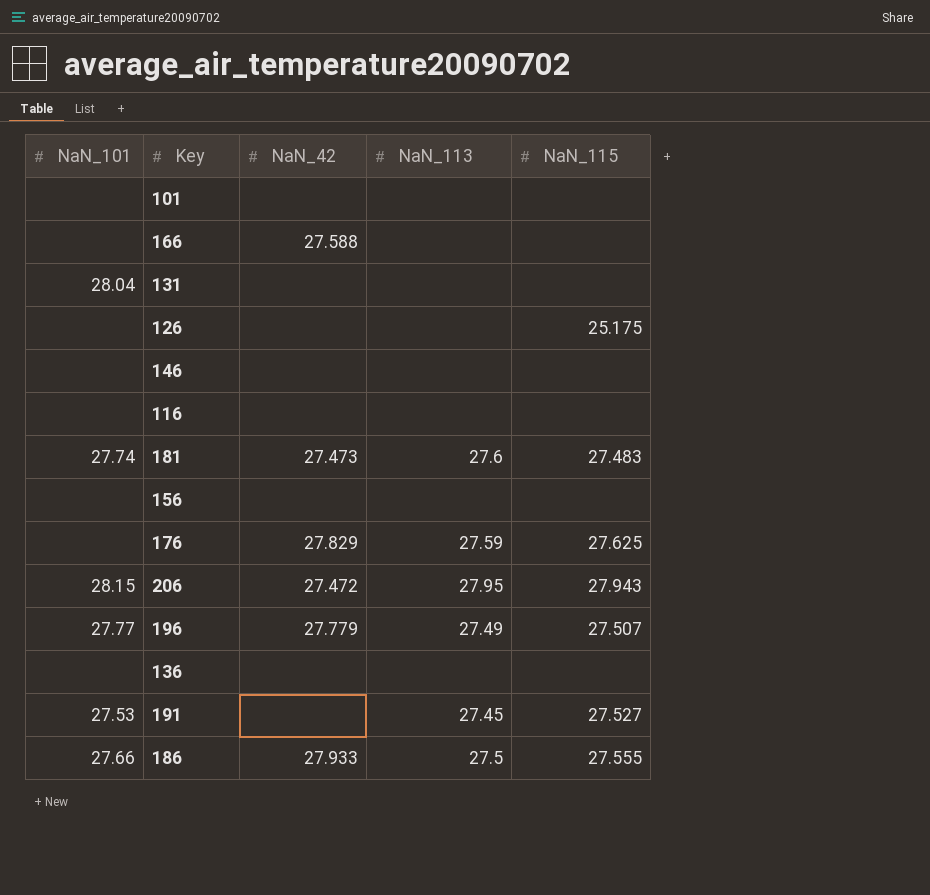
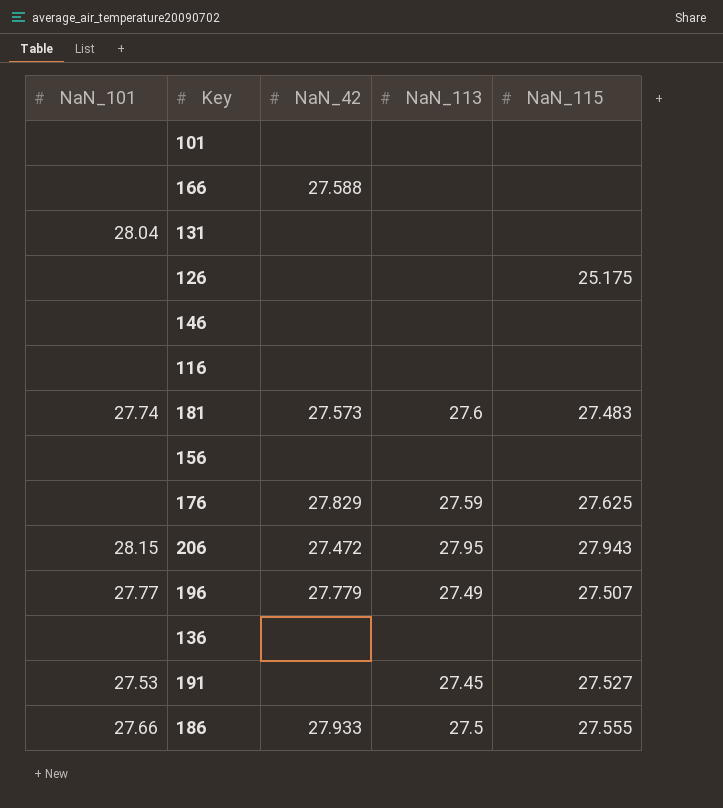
181 | NaN_42: 27.473 -> 27.573

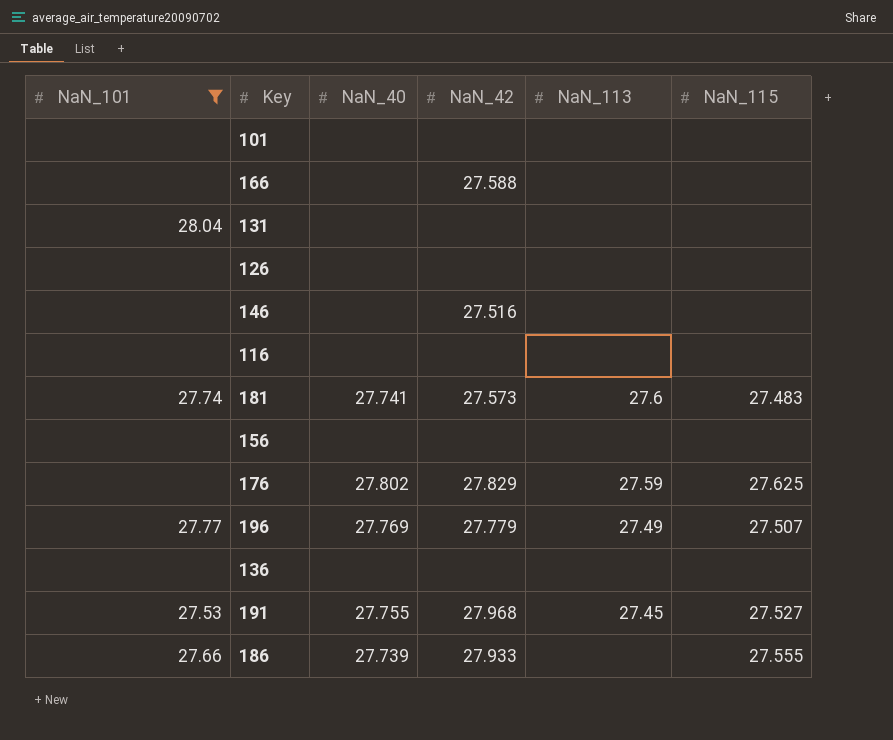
filter: none -> NaN_101 != 28.15
column NaN_40 | position: none -> 3
126 | NaN_115: 25.175 -> none
146 | NaN_42: none -> 27.516
191 | NaN_42: none -> 27.968
186 | NaN_113: 27.5 -> none

